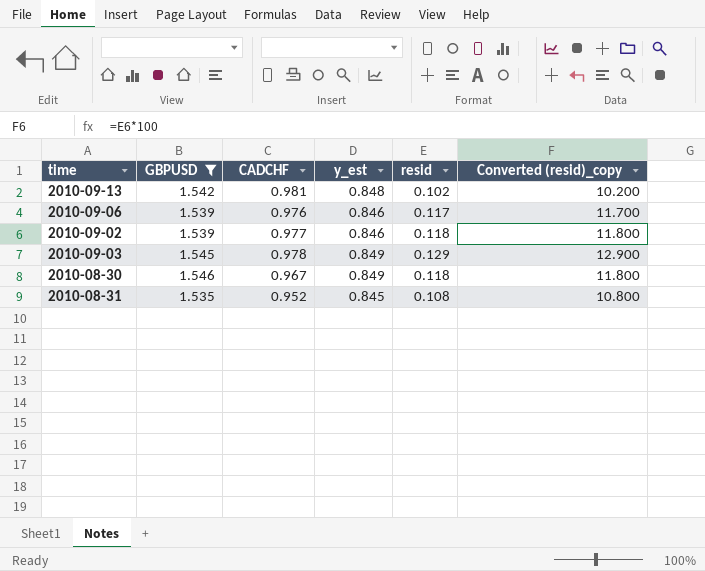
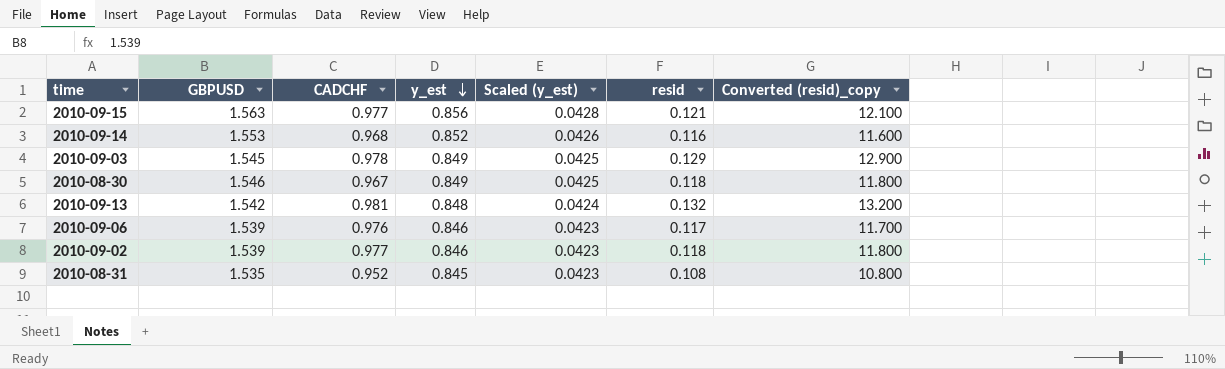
filter: GBPUSD <= 1.546 -> none
row order: none -> y_est descending
column Scaled (y_est) | formula: none -> [y_est] * 0.05
2010-09-13 | resid: 0.102 -> 0.132
2010-09-13 | Converted (resid)_copy: 10.200 -> 13.200

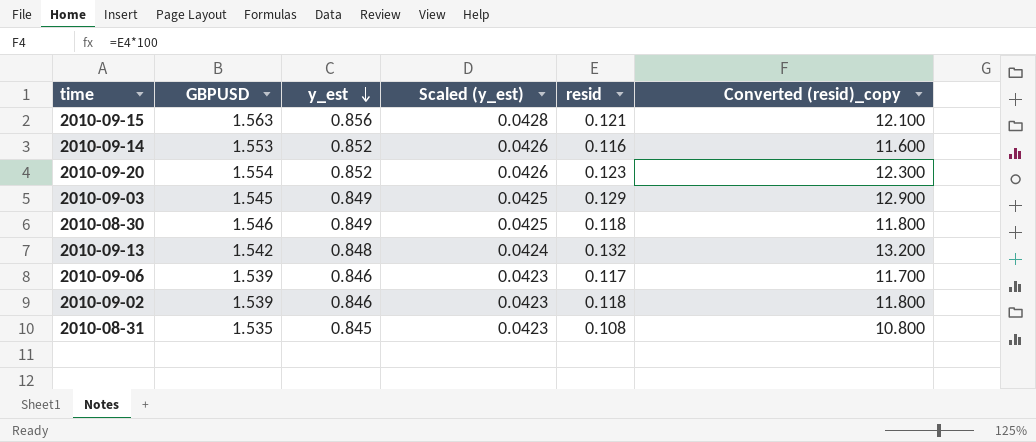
column CADCHF | position: 3 -> none
row 2010-09-20: none -> 1.554 | 0.852 | 0.0426 | 0.123 | 12.300

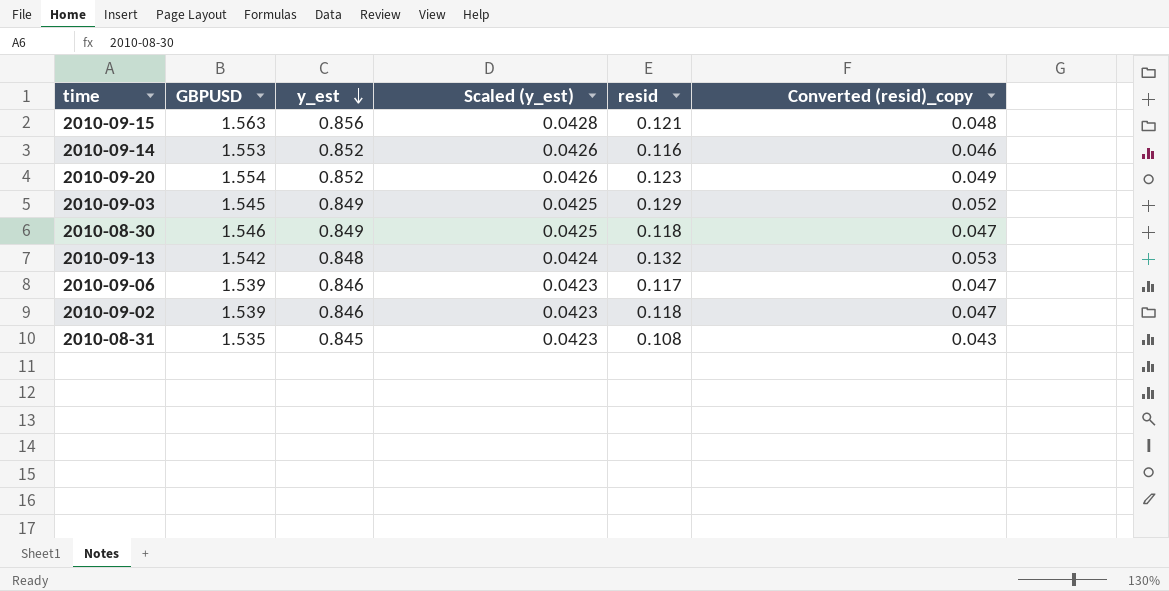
column Converted (resid)_copy | formula: [resid] * 100 -> [resid] * 0.4

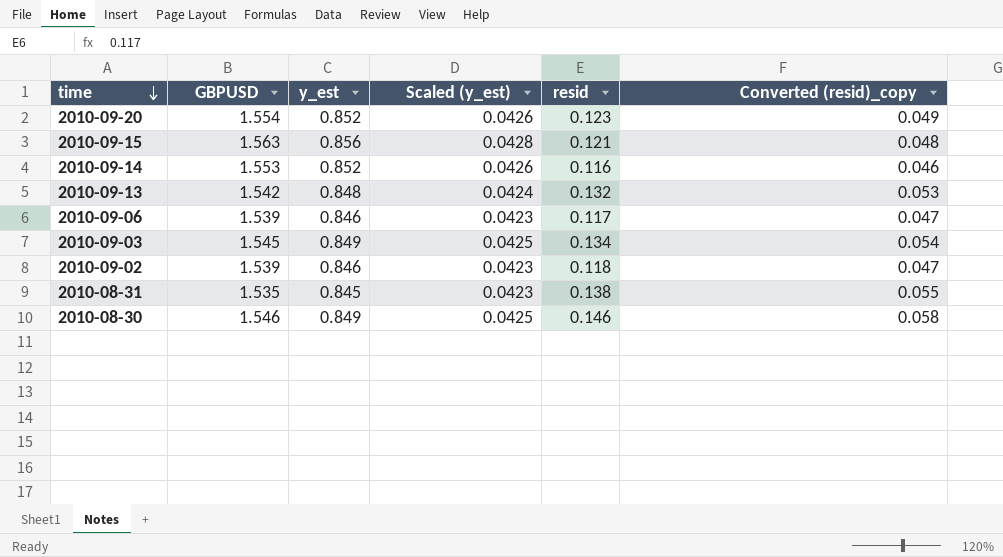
row order: y_est descending -> time descending
2010-09-03 | resid: 0.129 -> 0.134
2010-09-03 | Converted (resid)_copy: 0.052 -> 0.054
2010-08-31 | resid: 0.108 -> 0.138
2010-08-31 | Converted (resid)_copy: 0.043 -> 0.055
2010-08-30 | resid: 0.118 -> 0.146
2010-08-30 | Converted (resid)_copy: 0.047 -> 0.058

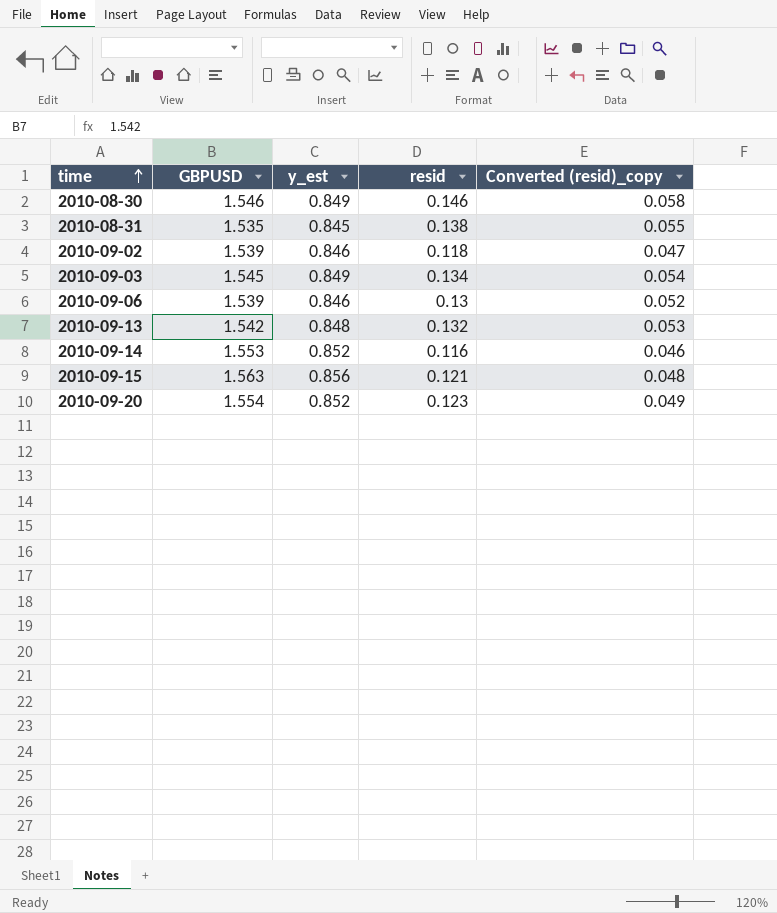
row order: time descending -> time ascending
column Scaled (y_est) | formula: [y_est] * 0.05 -> none
2010-09-06 | resid: 0.117 -> 0.13
2010-09-06 | Converted (resid)_copy: 0.047 -> 0.052

